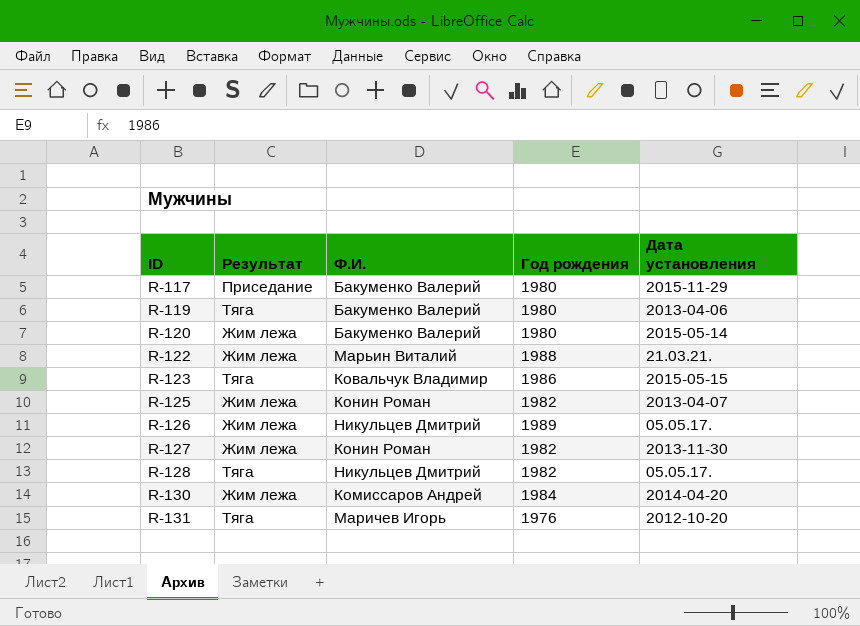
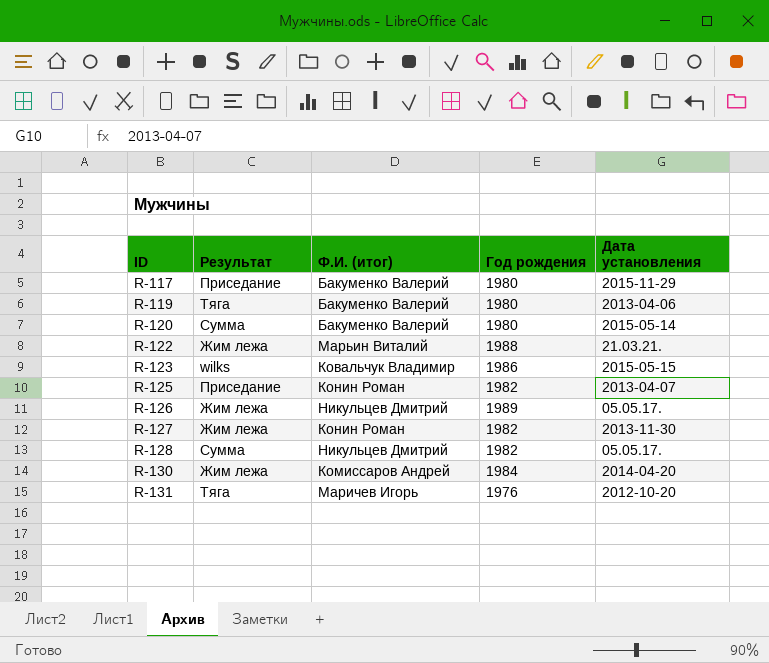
column name: Ф.И. -> Ф.И. (итог)
R-120 | Результат: Жим лежа -> Сумма
R-123 | Результат: Тяга -> wilks
R-125 | Результат: Жим лежа -> Приседание
R-128 | Результат: Тяга -> Сумма

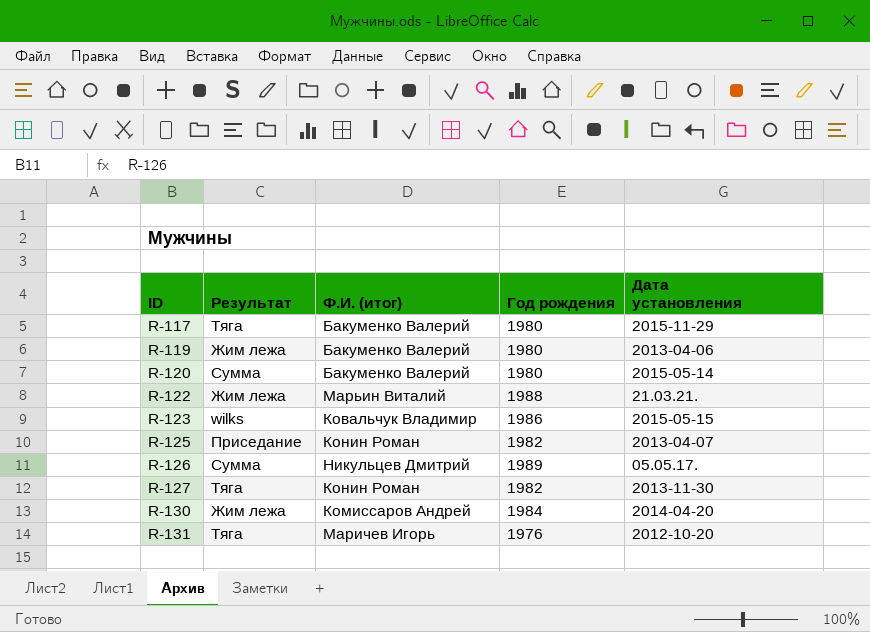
row R-128: Сумма | Никульцев Дмитрий | 1982 | 05.05.17. -> none
R-117 | Результат: Приседание -> Тяга
R-119 | Результат: Тяга -> Жим лежа
R-126 | Результат: Жим лежа -> Сумма
R-127 | Результат: Жим лежа -> Тяга

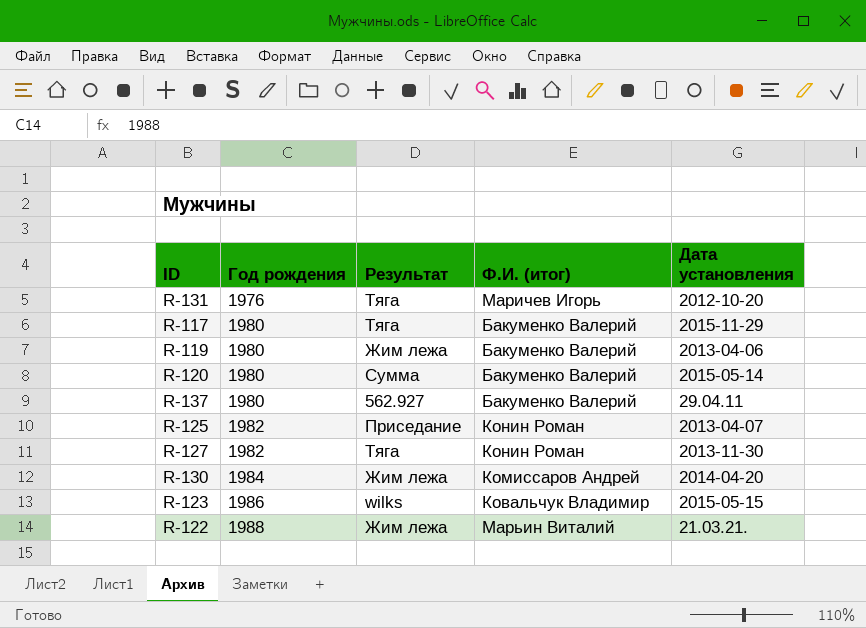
row order: ID ascending -> Год рождения ascending
column Год рождения | position: 4 -> 2
row R-126: Сумма | Никульцев Дмитрий | 1989 | 05.05.17. -> none
row R-137: none -> 1980 | 562.927 | Бакуменко Валерий | 29.04.11

